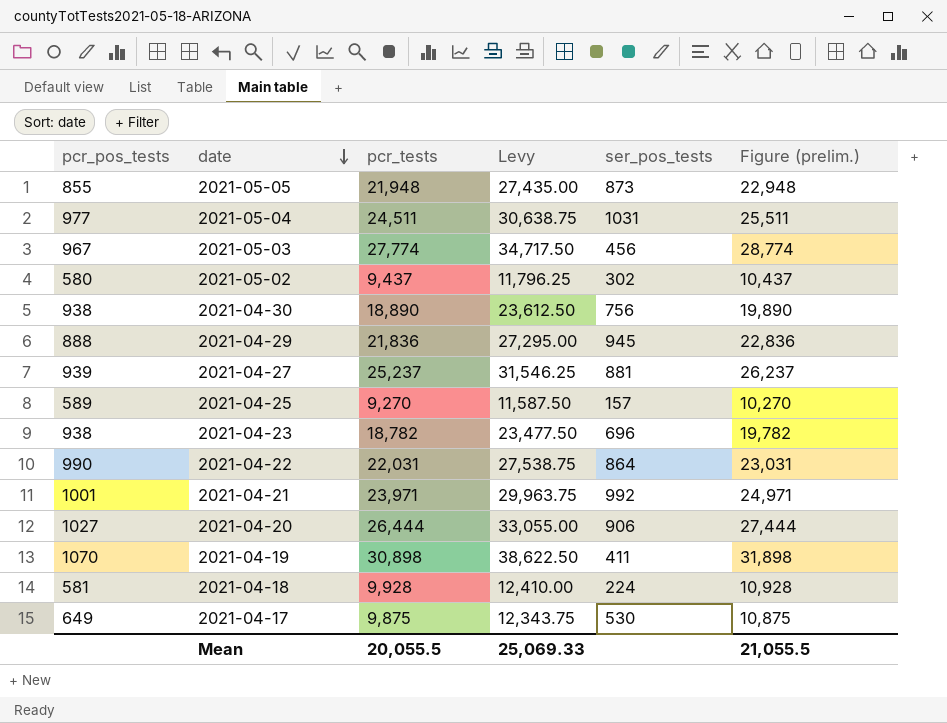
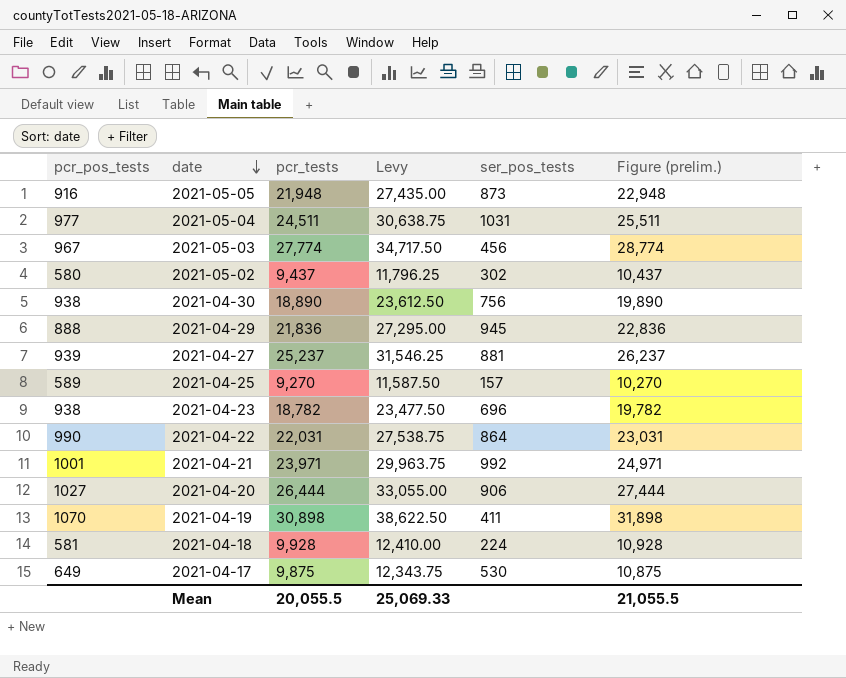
2021-05-05 | pcr_pos_tests: 855 -> 916

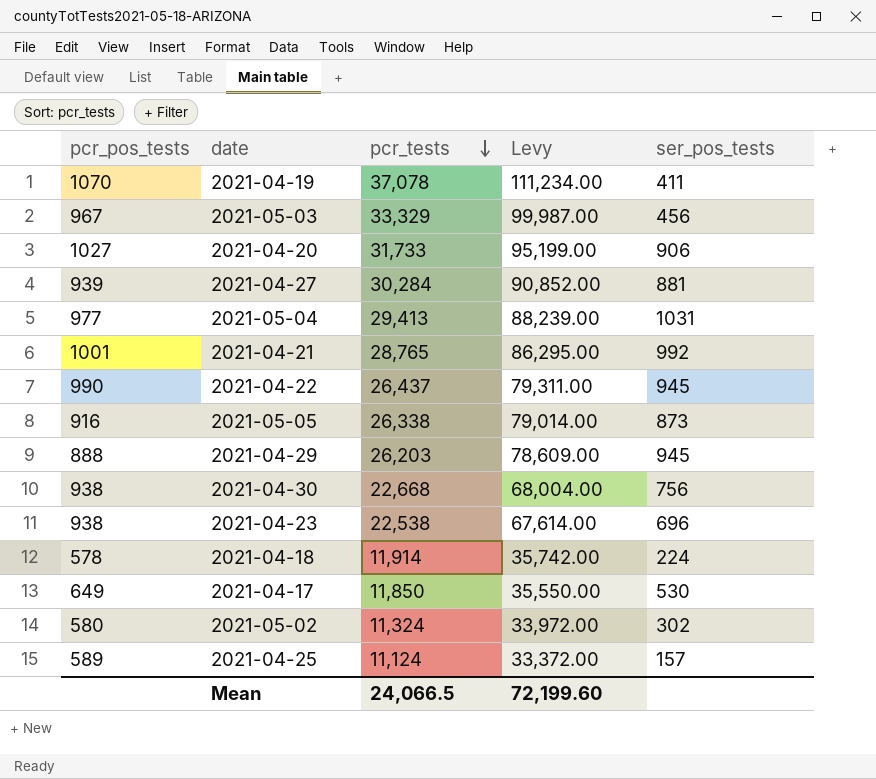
row order: date descending -> pcr_tests descending
column Figure (prelim.) | formula: [pcr_tests] + 1000 -> none
column Levy | formula: [pcr_tests] * 1.25 -> [pcr_tests] * 3
2021-04-19 | pcr_tests: 30,898 -> 37,078
2021-05-03 | pcr_tests: 27,774 -> 33,329
2021-04-20 | pcr_tests: 26,444 -> 31,733
2021-04-27 | pcr_tests: 25,237 -> 30,284
2021-05-04 | pcr_tests: 24,511 -> 29,413
2021-04-21 | pcr_tests: 23,971 -> 28,765
2021-04-22 | pcr_tests: 22,031 -> 26,437
2021-04-22 | ser_pos_tests: 864 -> 945
2021-05-05 | pcr_tests: 21,948 -> 26,338
2021-04-29 | pcr_tests: 21,836 -> 26,203
2021-04-30 | pcr_tests: 18,890 -> 22,668
2021-04-23 | pcr_tests: 18,782 -> 22,538
2021-04-18 | pcr_pos_tests: 581 -> 578
2021-04-18 | pcr_tests: 9,928 -> 11,914
2021-04-17 | pcr_tests: 9,875 -> 11,850
2021-05-02 | pcr_tests: 9,437 -> 11,324
2021-04-25 | pcr_tests: 9,270 -> 11,124
Mean | pcr_tests: 20,055.5 -> 24,066.5
Mean | Levy: 25,069.33 -> 72,199.60

